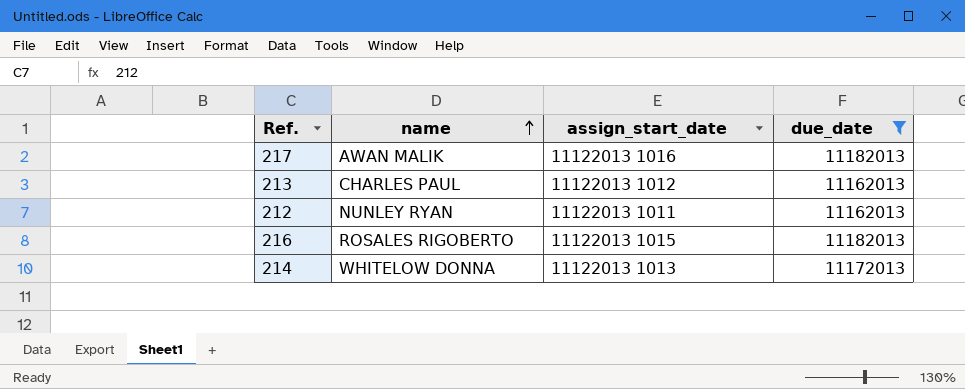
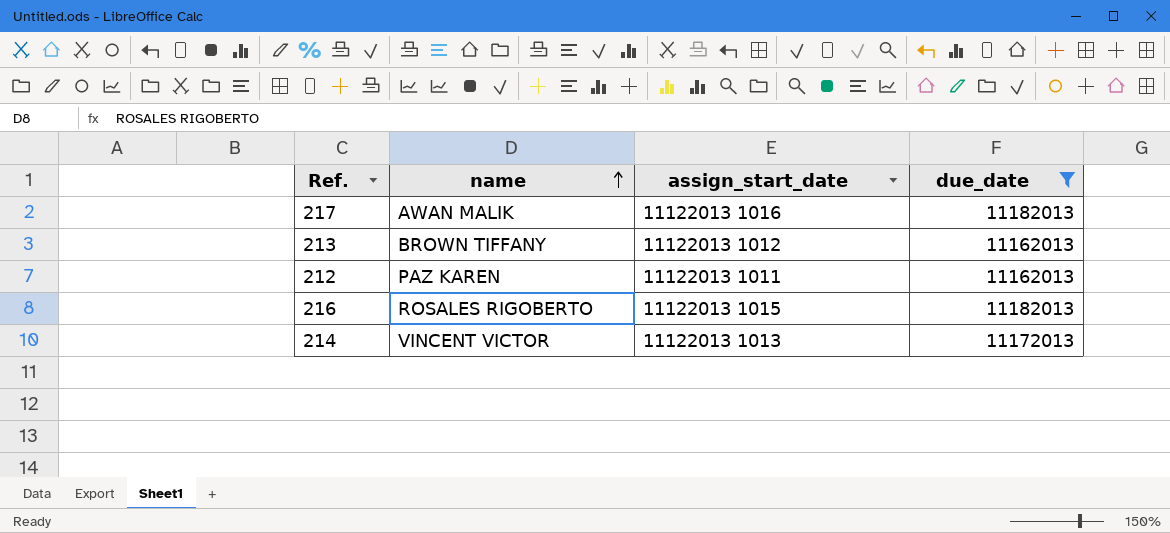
213 | name: CHARLES PAUL -> BROWN TIFFANY
212 | name: NUNLEY RYAN -> PAZ KAREN
214 | name: WHITELOW DONNA -> VINCENT VICTOR

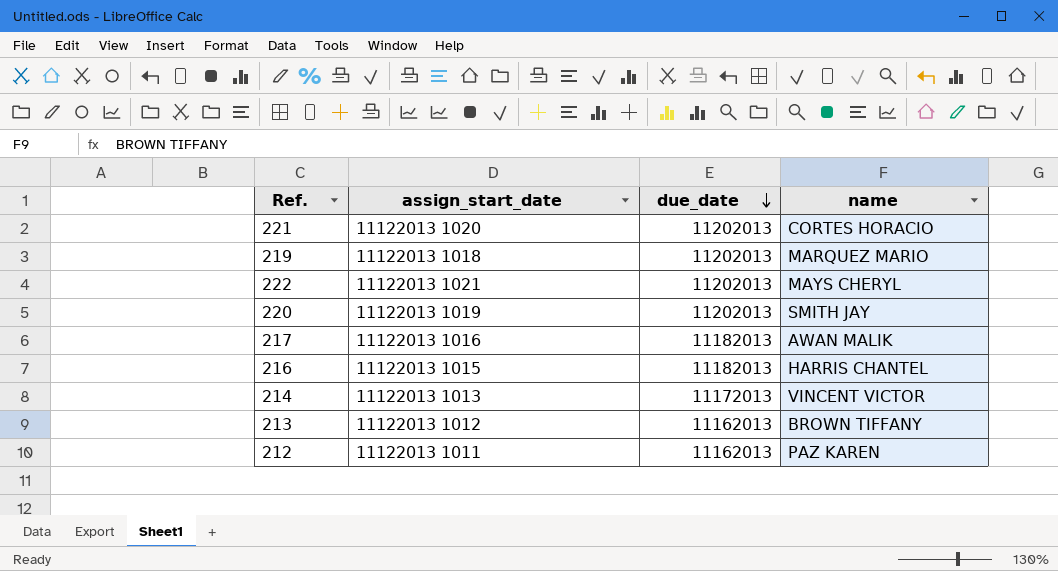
filter: due_date != 11202013 -> none
row order: name ascending -> due_date descending
column name | position: 2 -> 4
216 | name: ROSALES RIGOBERTO -> HARRIS CHANTEL

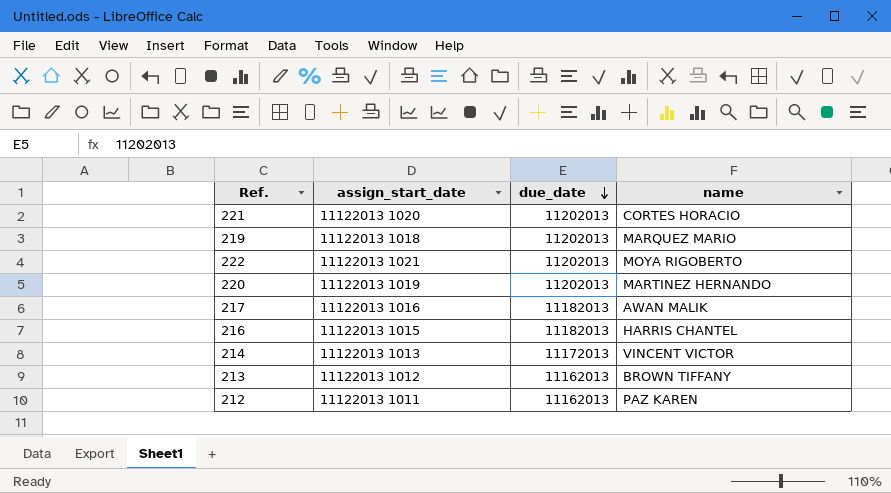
222 | name: MAYS CHERYL -> MOYA RIGOBERTO
220 | name: SMITH JAY -> MARTINEZ HERNANDO

